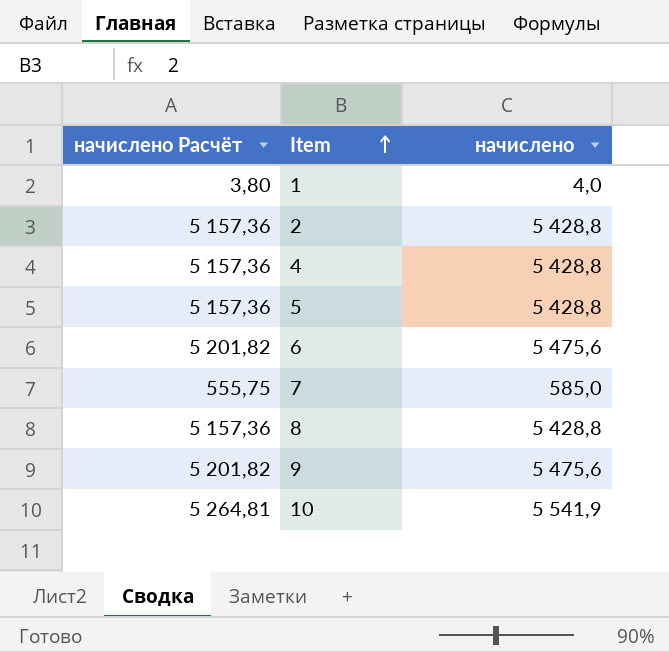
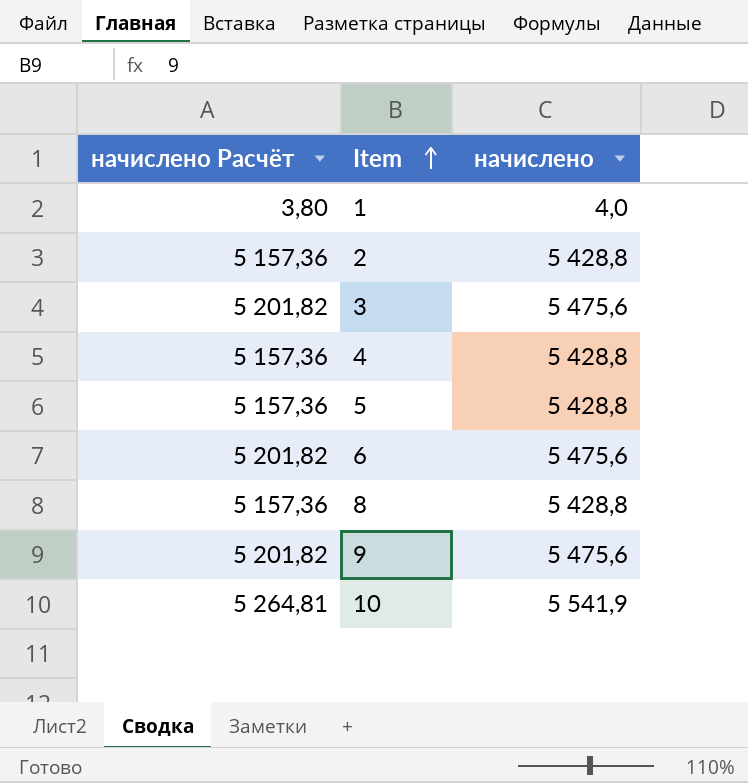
row 7: 555,75 | 585,0 -> none
row 3: none -> 5 201,82 | 5 475,6

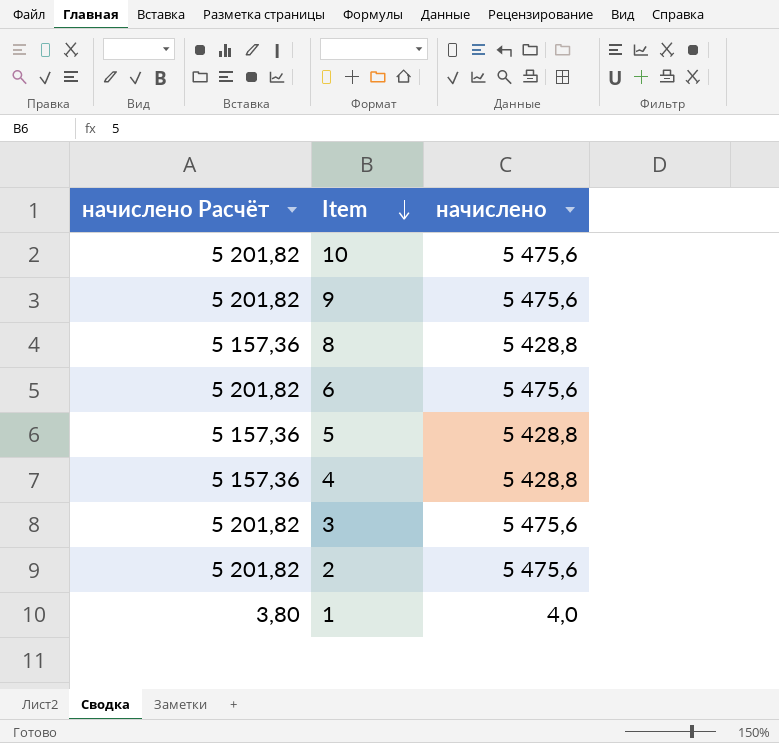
row order: Item ascending -> Item descending
10 | начислено Расчёт: 5 264,81 -> 5 201,82
10 | начислено: 5 541,9 -> 5 475,6
2 | начислено Расчёт: 5 157,36 -> 5 201,82
2 | начислено: 5 428,8 -> 5 475,6

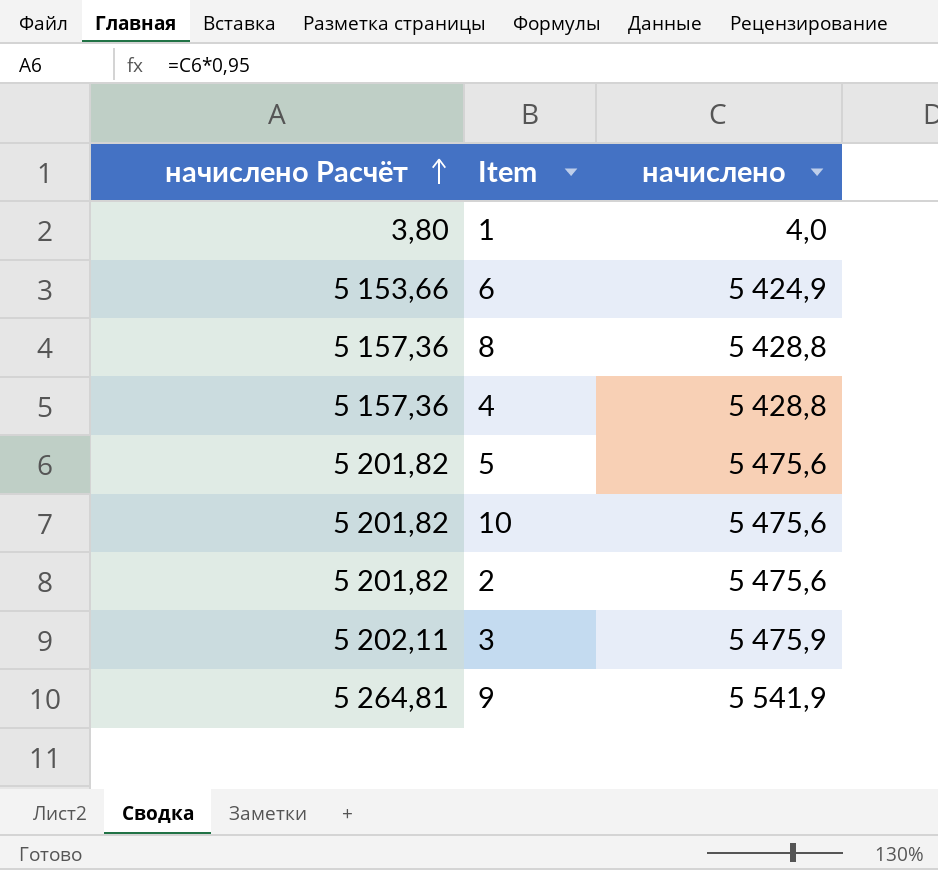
row order: Item descending -> начислено Расчёт ascending
6 | начислено Расчёт: 5 201,82 -> 5 153,66
6 | начислено: 5 475,6 -> 5 424,9
5 | начислено Расчёт: 5 157,36 -> 5 201,82
5 | начислено: 5 428,8 -> 5 475,6
3 | начислено Расчёт: 5 201,82 -> 5 202,11
3 | начислено: 5 475,6 -> 5 475,9
9 | начислено Расчёт: 5 201,82 -> 5 264,81
9 | начислено: 5 475,6 -> 5 541,9

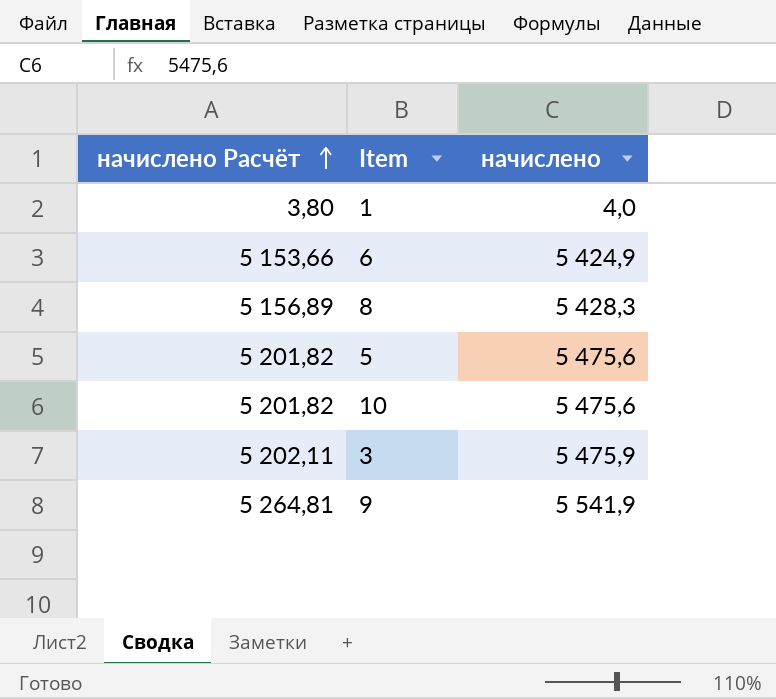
row 4: 5 157,36 | 5 428,8 -> none
row 2: 5 201,82 | 5 475,6 -> none
8 | начислено Расчёт: 5 157,36 -> 5 156,89
8 | начислено: 5 428,8 -> 5 428,3

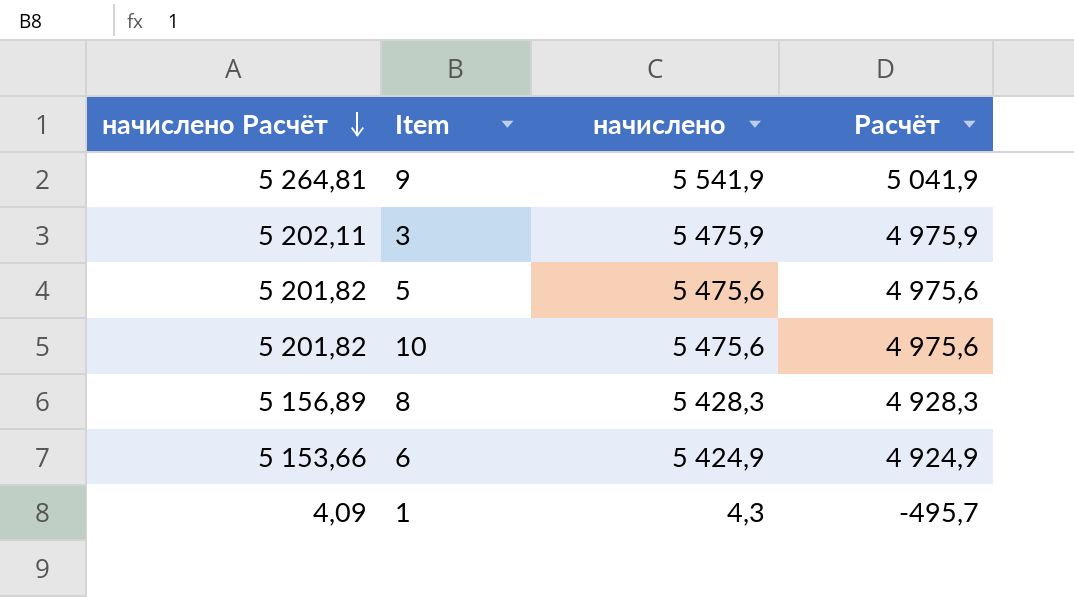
row order: начислено Расчёт ascending -> начислено Расчёт descending
column Расчёт | formula: none -> [начислено] - 500
1 | начислено Расчёт: 3,80 -> 4,09
1 | начислено: 4,0 -> 4,3

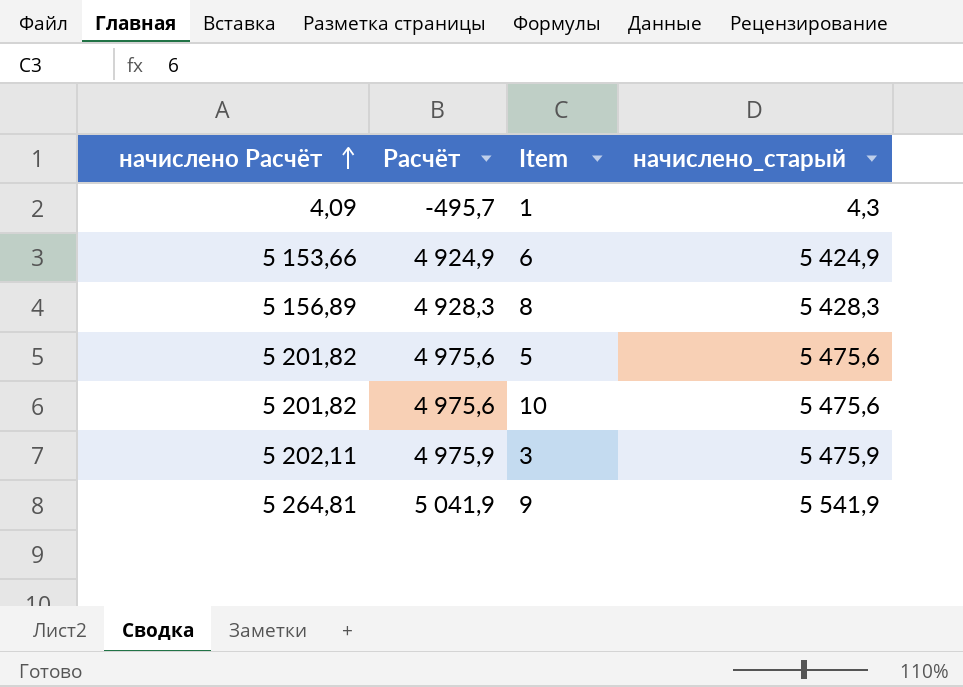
row order: начислено Расчёт descending -> начислено Расчёт ascending
column Расчёт | position: 4 -> 2
column name: начислено -> начислено_старый

